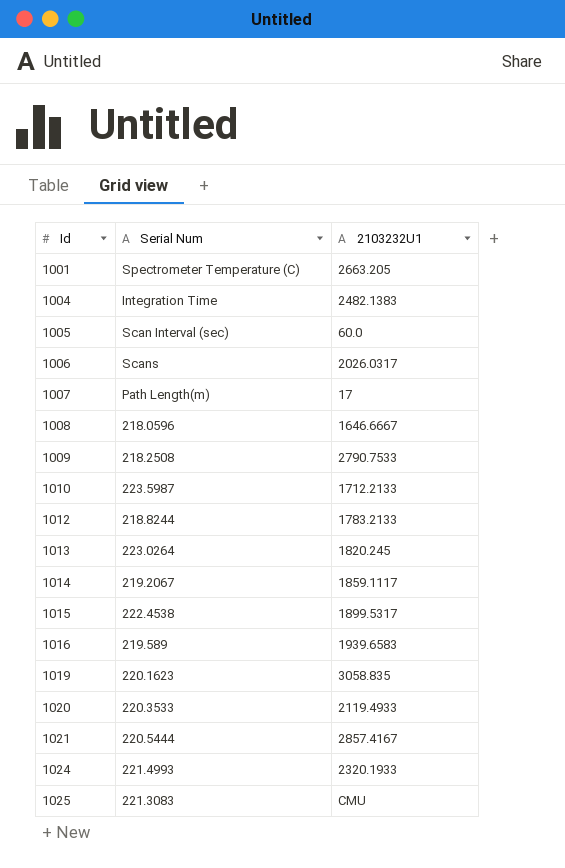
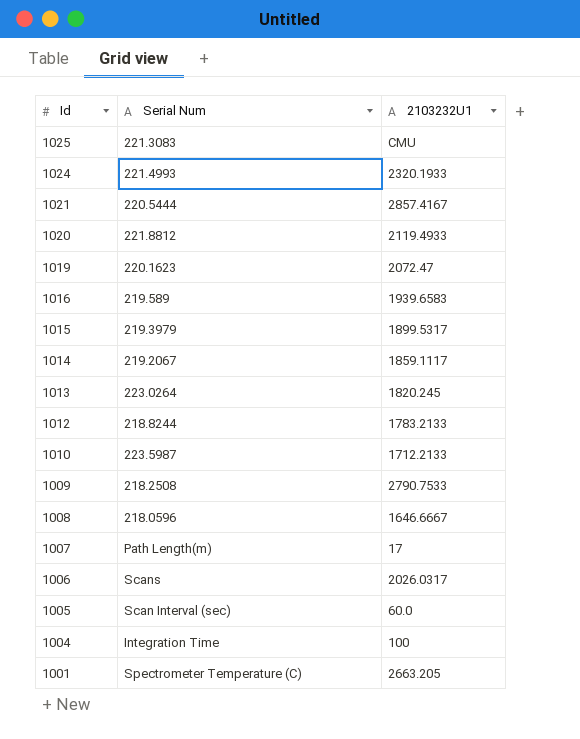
row order: Id ascending -> Id descending
1020 | Serial Num: 220.3533 -> 221.8812
1019 | 2103232U1: 3058.835 -> 2072.47
1015 | Serial Num: 222.4538 -> 219.3979
1004 | 2103232U1: 2482.1383 -> 100

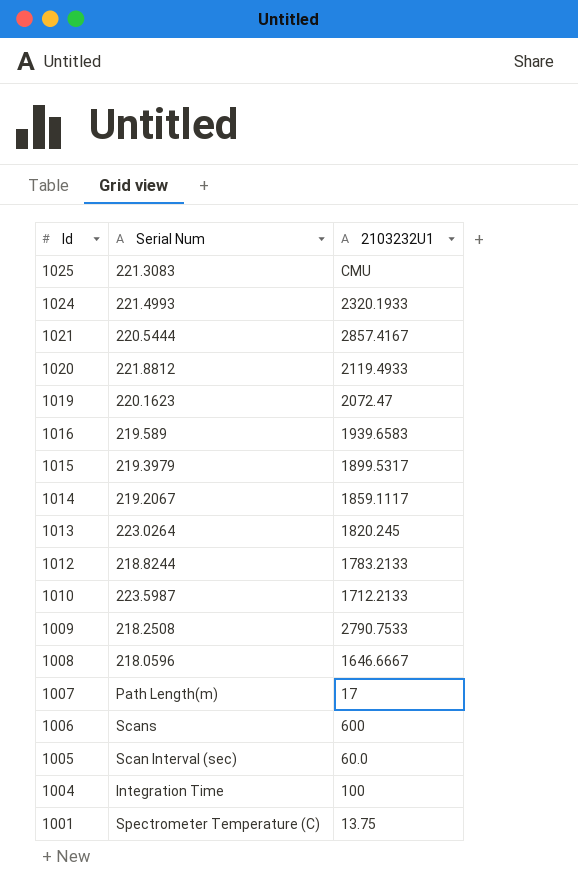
1006 | 2103232U1: 2026.0317 -> 600
1001 | 2103232U1: 2663.205 -> 13.75

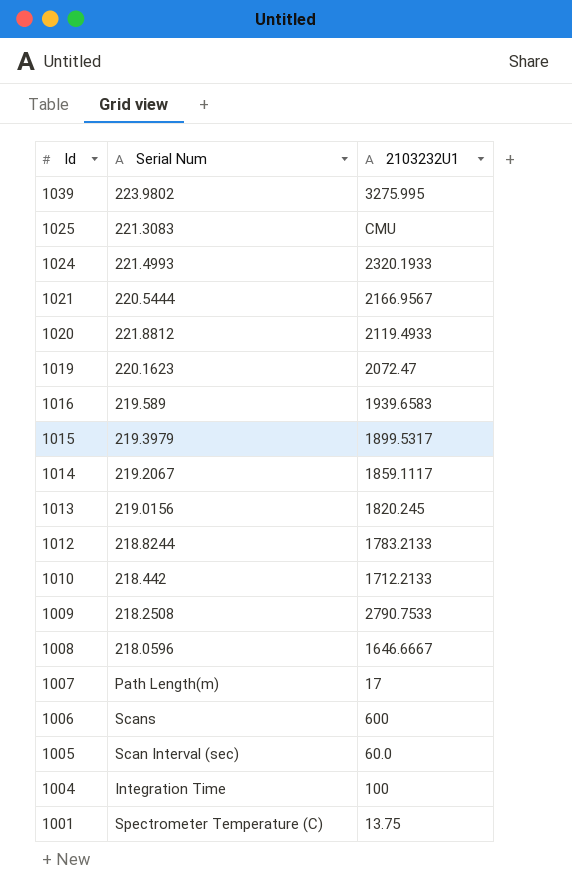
row 1039: none -> 223.9802 | 3275.995
1021 | 2103232U1: 2857.4167 -> 2166.9567
1013 | Serial Num: 223.0264 -> 219.0156
1010 | Serial Num: 223.5987 -> 218.442

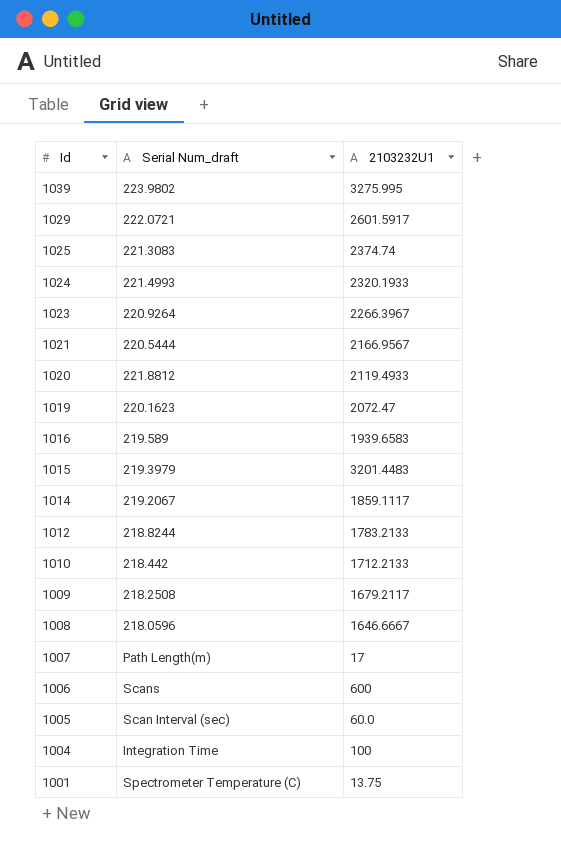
column name: Serial Num -> Serial Num_draft
row 1013: 219.0156 | 1820.245 -> none
row 1029: none -> 222.0721 | 2601.5917
1025 | 2103232U1: CMU -> 2374.74
row 1023: none -> 220.9264 | 2266.3967
1015 | 2103232U1: 1899.5317 -> 3201.4483
1009 | 2103232U1: 2790.7533 -> 1679.2117

